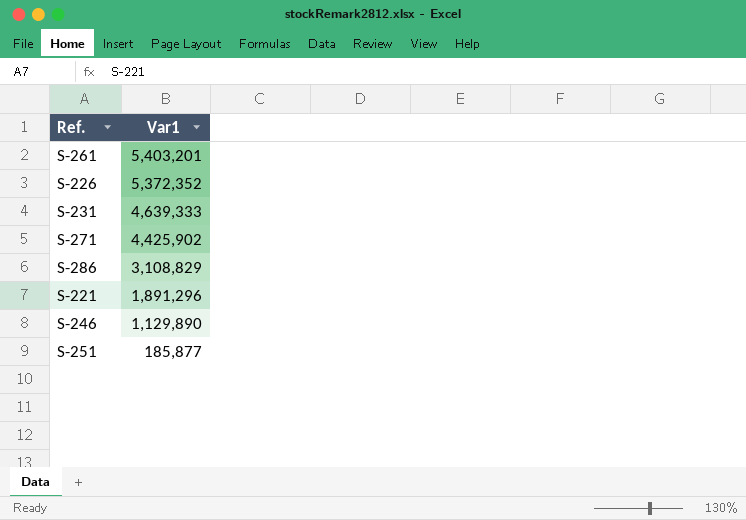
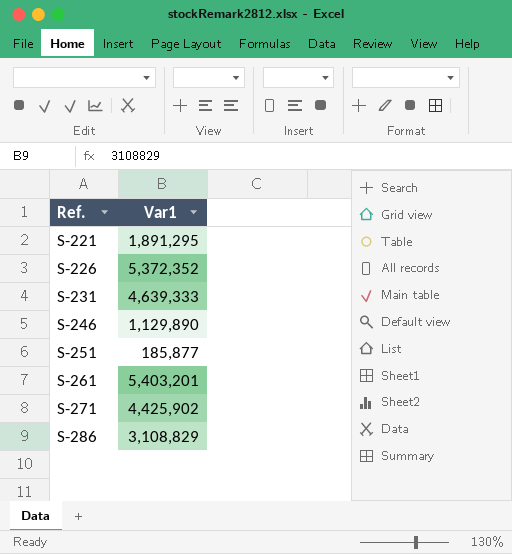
row order: Var1 descending -> Ref. ascending
S-221 | Var1: 1,891,296 -> 1,891,295

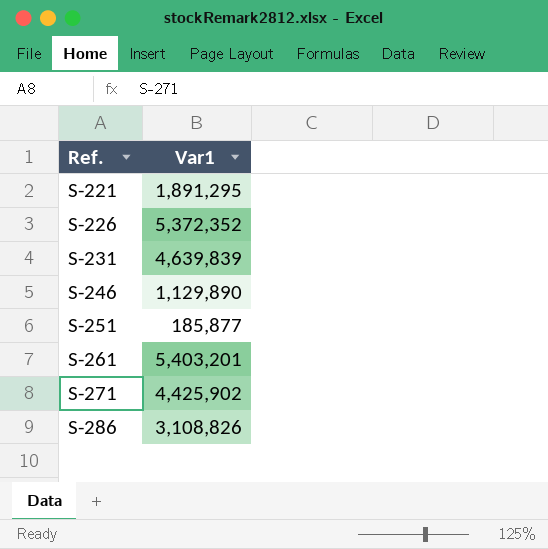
S-231 | Var1: 4,639,333 -> 4,639,839
S-286 | Var1: 3,108,829 -> 3,108,826

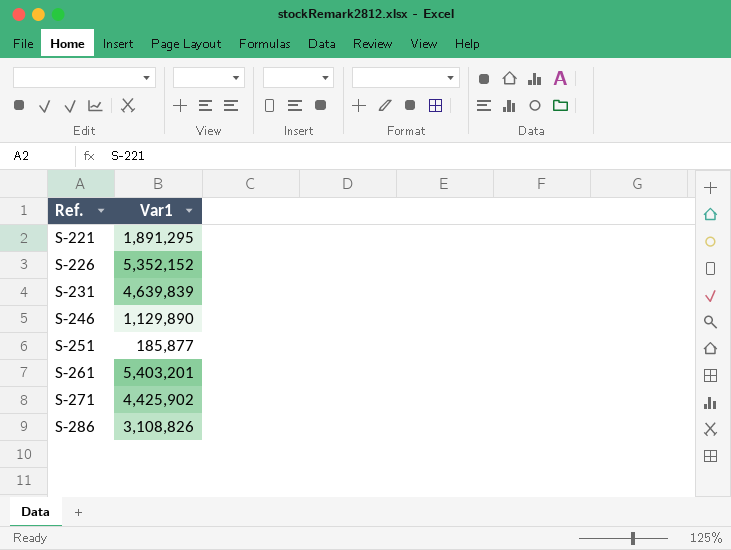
S-226 | Var1: 5,372,352 -> 5,352,152

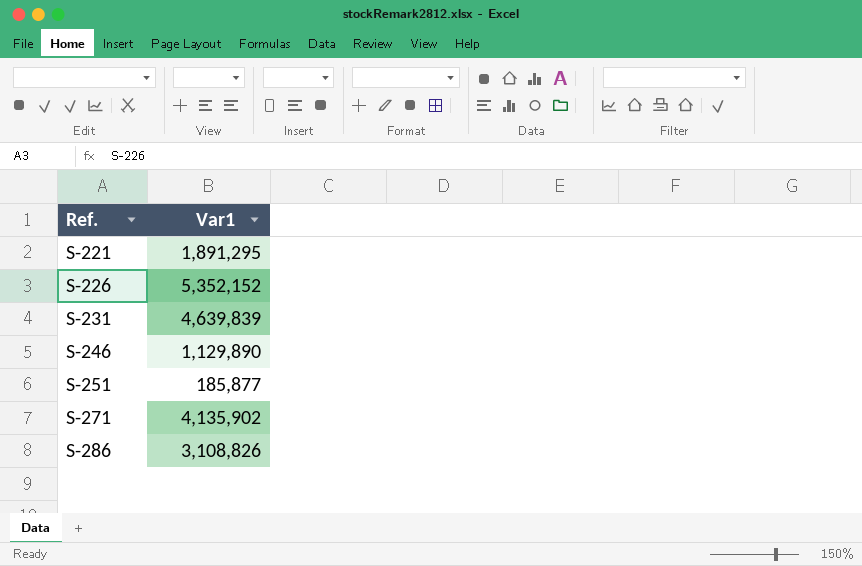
row S-261: 5,403,201 -> none
S-271 | Var1: 4,425,902 -> 4,135,902

